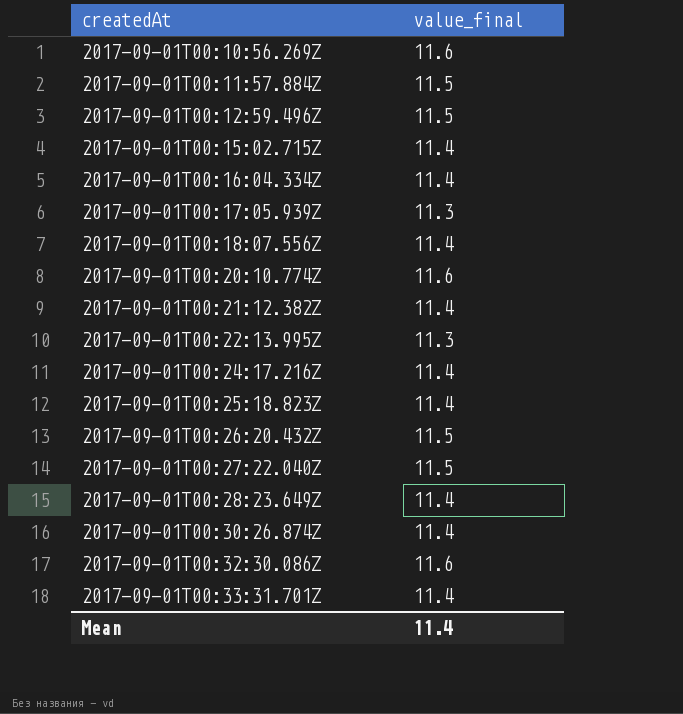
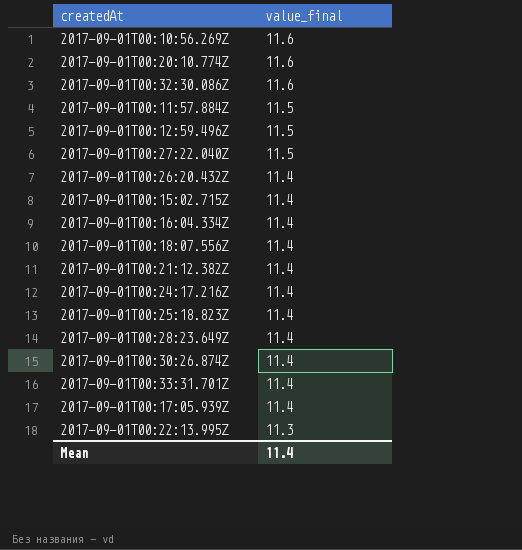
row order: createdAt ascending -> value_final descending
2017-09-01T00:26:20.432Z | value_final: 11.5 -> 11.4
2017-09-01T00:17:05.939Z | value_final: 11.3 -> 11.4

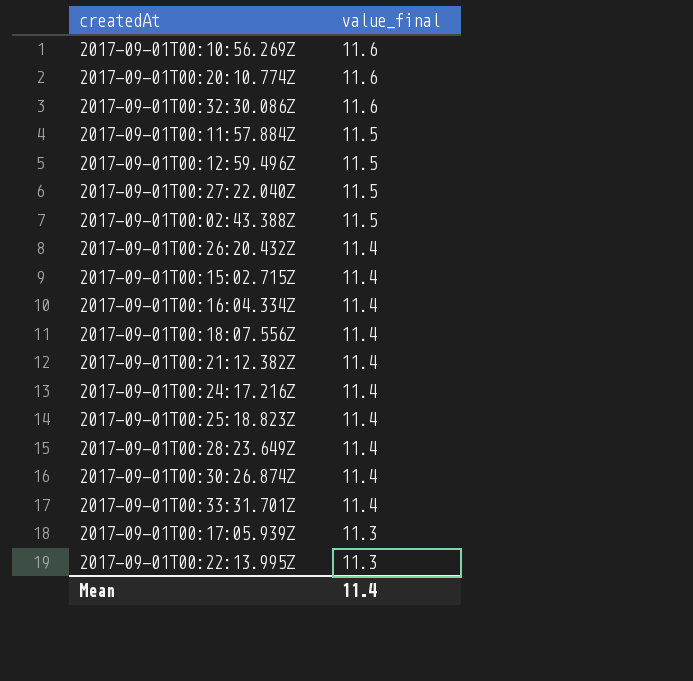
row 2017-09-01T00:02:43.388Z: none -> 11.5
2017-09-01T00:17:05.939Z | value_final: 11.4 -> 11.3

